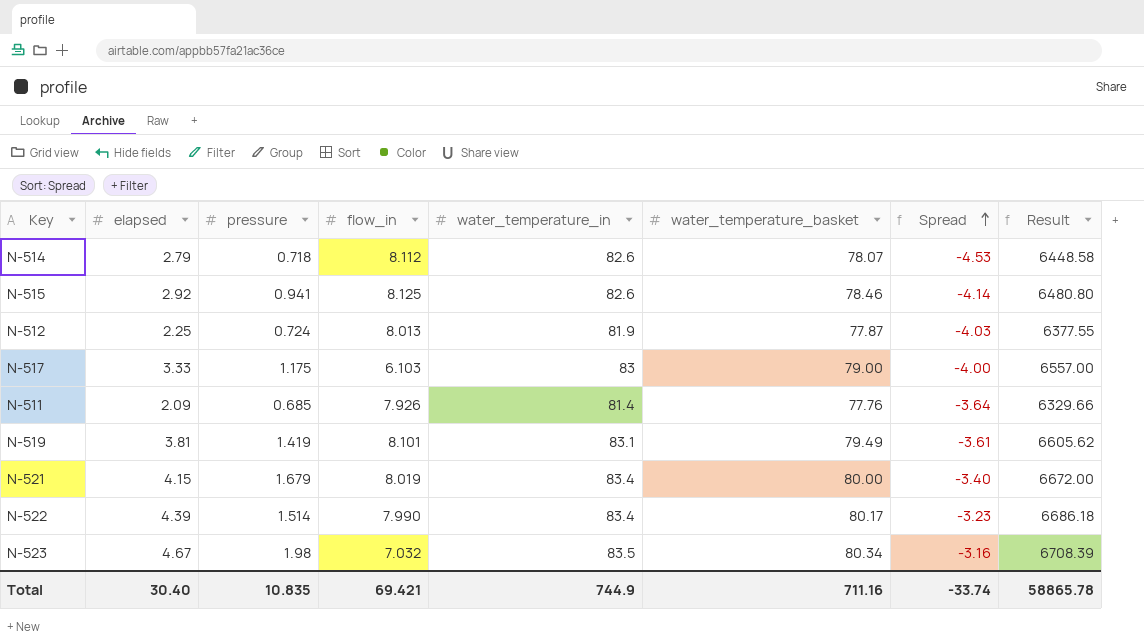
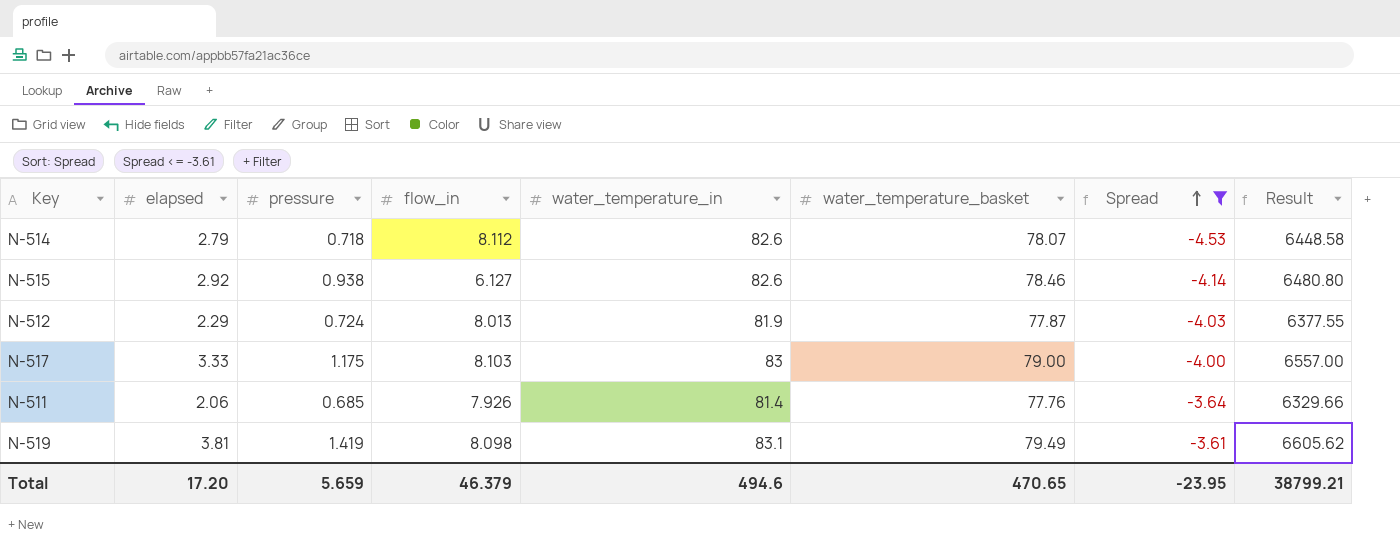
filter: none -> Spread <= -3.61
N-515 | pressure: 0.941 -> 0.938
N-515 | flow_in: 8.125 -> 6.127
N-512 | elapsed: 2.25 -> 2.29
N-517 | flow_in: 6.103 -> 8.103
N-511 | elapsed: 2.09 -> 2.06
N-519 | flow_in: 8.101 -> 8.098
Total | elapsed: 30.40 -> 17.20
Total | pressure: 10.835 -> 5.659
Total | flow_in: 69.421 -> 46.379
Total | water_temperature_in: 744.9 -> 494.6
Total | water_temperature_basket: 711.16 -> 470.65
Total | Spread: -33.74 -> -23.95
Total | Result: 58865.78 -> 38799.21

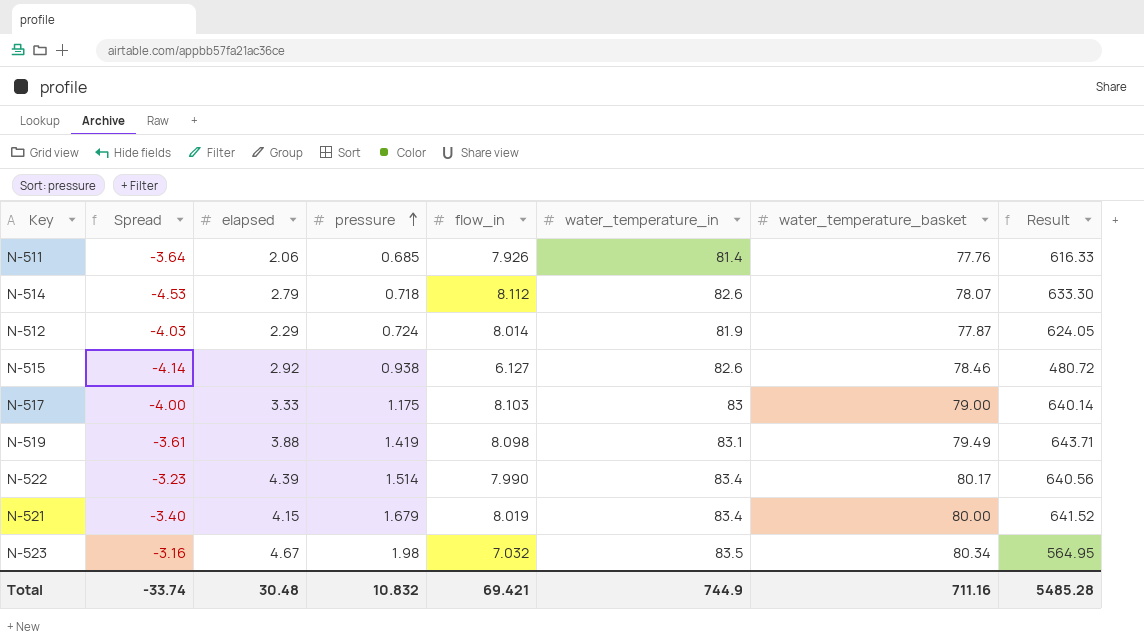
filter: Spread <= -3.61 -> none
row order: Spread ascending -> pressure ascending
column Spread | position: 7 -> 2
column Result | formula: [water_temperature_in] * [water_temperature_basket] -> [flow_in] * [water_temperature_basket]
N-512 | flow_in: 8.013 -> 8.014
N-519 | elapsed: 3.81 -> 3.88
Total | Spread: -23.95 -> -33.74
Total | elapsed: 17.20 -> 30.48
Total | pressure: 5.659 -> 10.832
Total | flow_in: 46.379 -> 69.421
Total | water_temperature_in: 494.6 -> 744.9
Total | water_temperature_basket: 470.65 -> 711.16
Total | Result: 38799.21 -> 5485.28

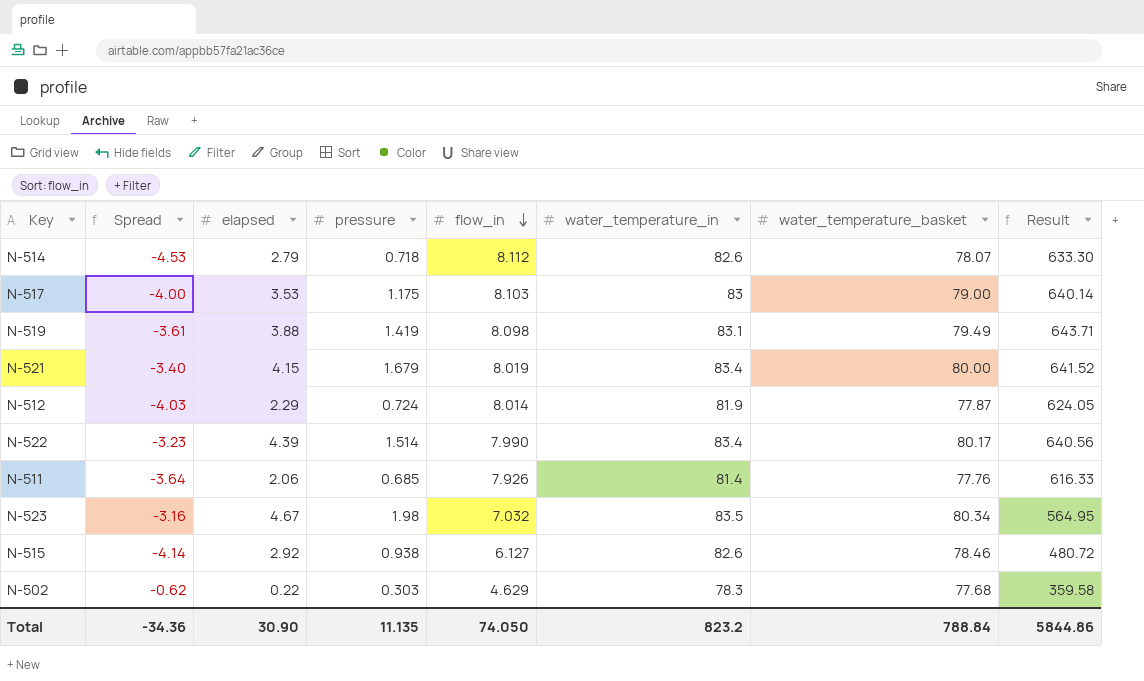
row order: pressure ascending -> flow_in descending
N-517 | elapsed: 3.33 -> 3.53
row N-502: none -> -0.62 | 0.22 | 0.303 | 4.629 | 78.3 | 77.68 | 359.58
Total | Spread: -33.74 -> -34.36
Total | elapsed: 30.48 -> 30.90
Total | pressure: 10.832 -> 11.135
Total | flow_in: 69.421 -> 74.050
Total | water_temperature_in: 744.9 -> 823.2
Total | water_temperature_basket: 711.16 -> 788.84
Total | Result: 5485.28 -> 5844.86

